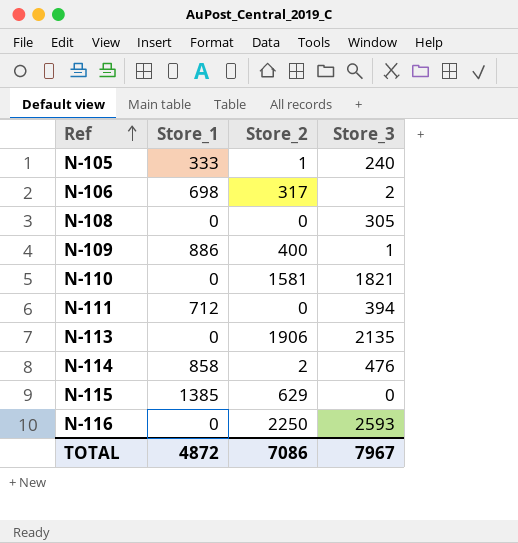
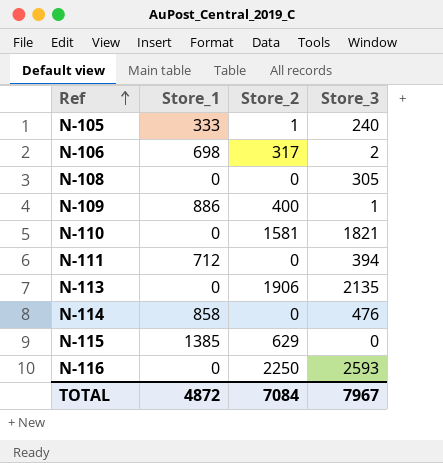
N-114 | Store_2: 2 -> 0
TOTAL | Store_2: 7086 -> 7084

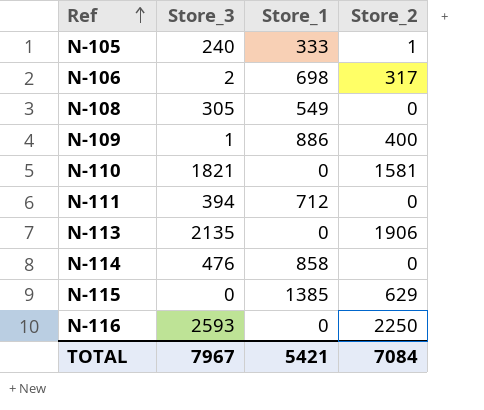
column Store_3 | position: 4 -> 2
N-108 | Store_1: 0 -> 549
TOTAL | Store_1: 4872 -> 5421

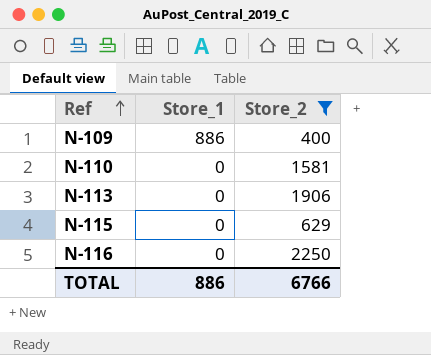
filter: none -> Store_2 >= 400
column Store_3 | position: 2 -> none
N-115 | Store_1: 1385 -> 0
TOTAL | Store_1: 5421 -> 886
TOTAL | Store_2: 7084 -> 6766

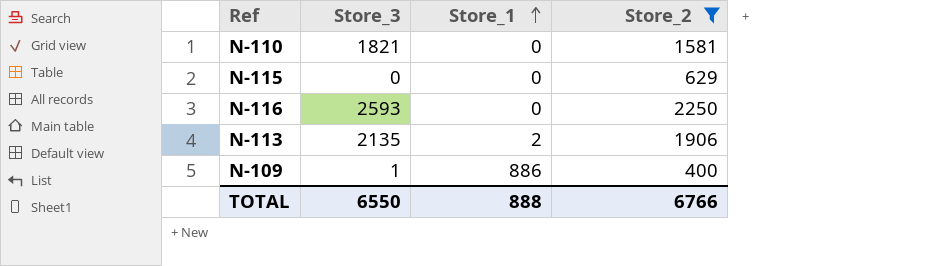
row order: Ref ascending -> Store_1 ascending
column Store_3 | position: none -> 2
N-113 | Store_1: 0 -> 2
TOTAL | Store_1: 886 -> 888

